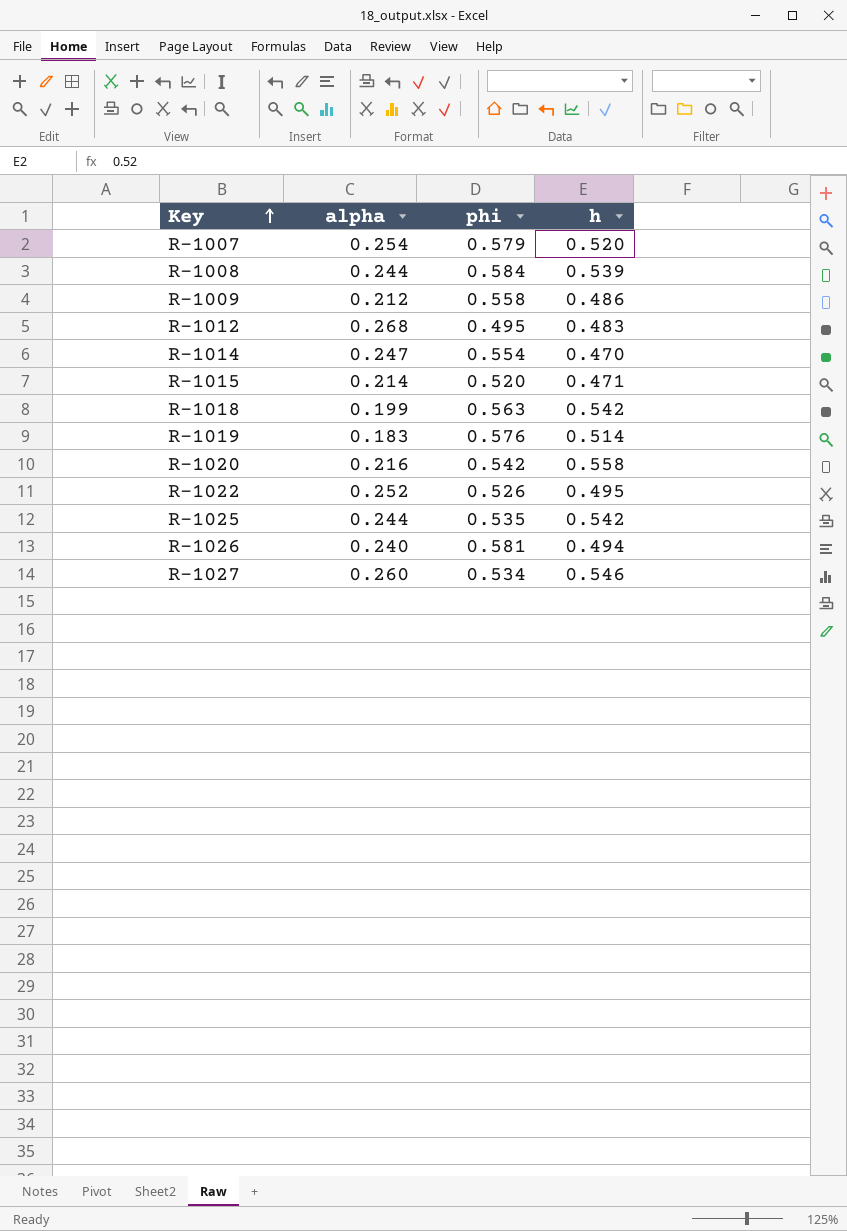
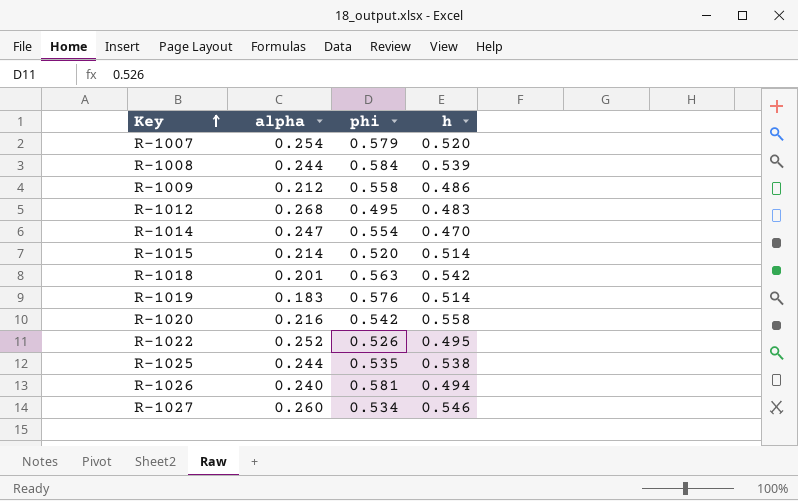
R-1015 | h: 0.471 -> 0.514
R-1018 | alpha: 0.199 -> 0.201
R-1025 | h: 0.542 -> 0.538

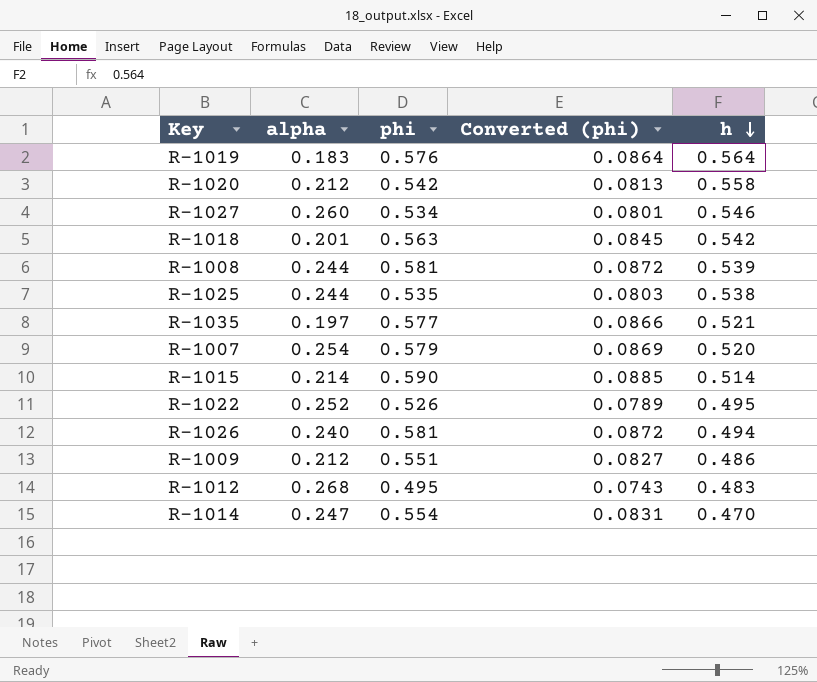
row order: Key ascending -> h descending
column Converted (phi) | formula: none -> [phi] * 0.15
R-1019 | h: 0.514 -> 0.564
R-1020 | alpha: 0.216 -> 0.212
R-1008 | phi: 0.584 -> 0.581
row R-1035: none -> 0.197 | 0.577 | 0.0866 | 0.521
R-1015 | phi: 0.520 -> 0.590
R-1009 | phi: 0.558 -> 0.551

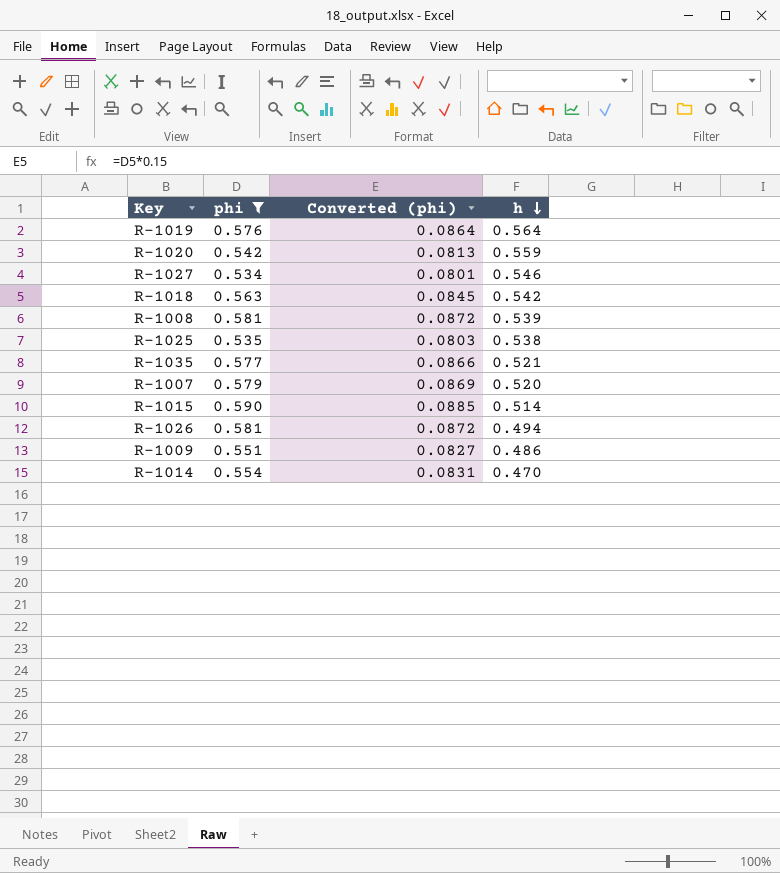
filter: none -> phi >= 0.534
column alpha | position: 2 -> none
R-1020 | h: 0.558 -> 0.559

